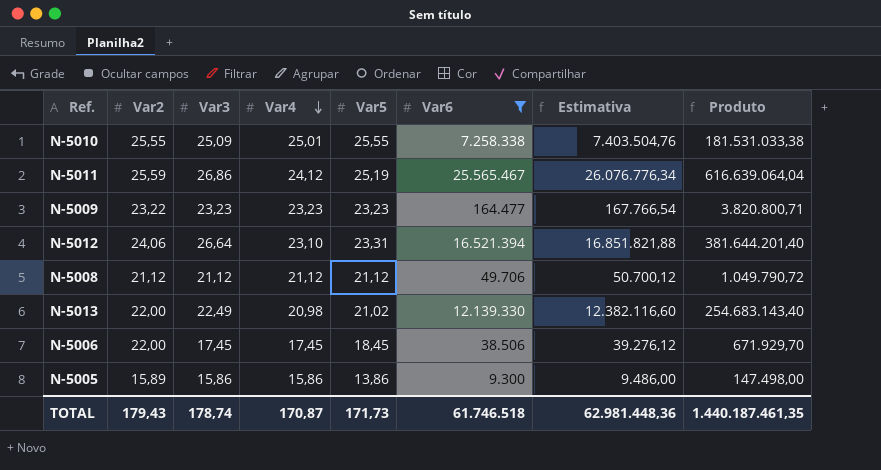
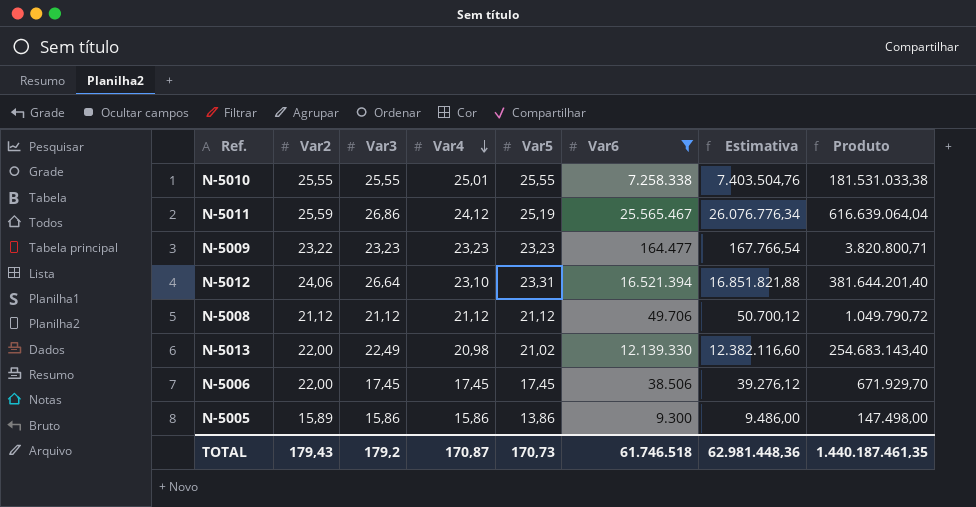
N-5010 | Var3: 25,09 -> 25,55
N-5006 | Var5: 18,45 -> 17,45
TOTAL | Var3: 178,74 -> 179,2
TOTAL | Var5: 171,73 -> 170,73

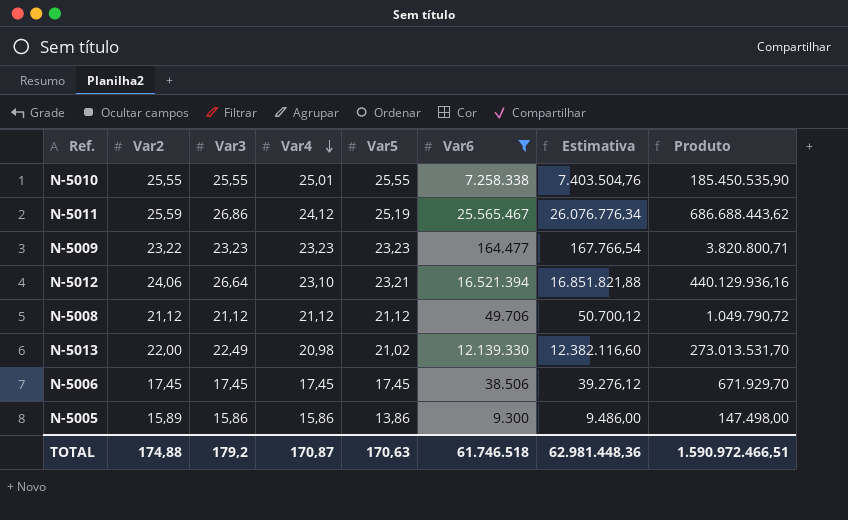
column Produto | formula: [Var4] * [Var6] -> [Var3] * [Var6]
N-5012 | Var5: 23,31 -> 23,21
N-5006 | Var2: 22,00 -> 17,45
TOTAL | Var2: 179,43 -> 174,88
TOTAL | Var5: 170,73 -> 170,63
TOTAL | Produto: 1.440.187.461,35 -> 1.590.972.466,51

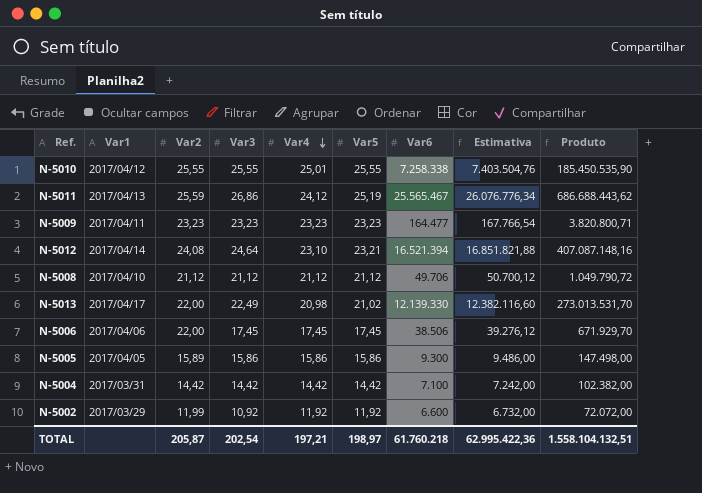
filter: Var6 >= 9.300 -> none
column Var1 | position: none -> 2
N-5009 | Var2: 23,22 -> 23,23
N-5012 | Var2: 24,06 -> 24,08
N-5012 | Var3: 26,64 -> 24,64
N-5012 | Produto: 440.129.936,16 -> 407.087.148,16
N-5006 | Var2: 17,45 -> 22,00
N-5005 | Var5: 13,86 -> 15,86
TOTAL | Var2: 174,88 -> 205,87
TOTAL | Var3: 179,2 -> 202,54
TOTAL | Var4: 170,87 -> 197,21
TOTAL | Var5: 170,63 -> 198,97
TOTAL | Var6: 61.746.518 -> 61.760.218
TOTAL | Estimativa: 62.981.448,36 -> 62.995.422,36
TOTAL | Produto: 1.590.972.466,51 -> 1.558.104.132,51

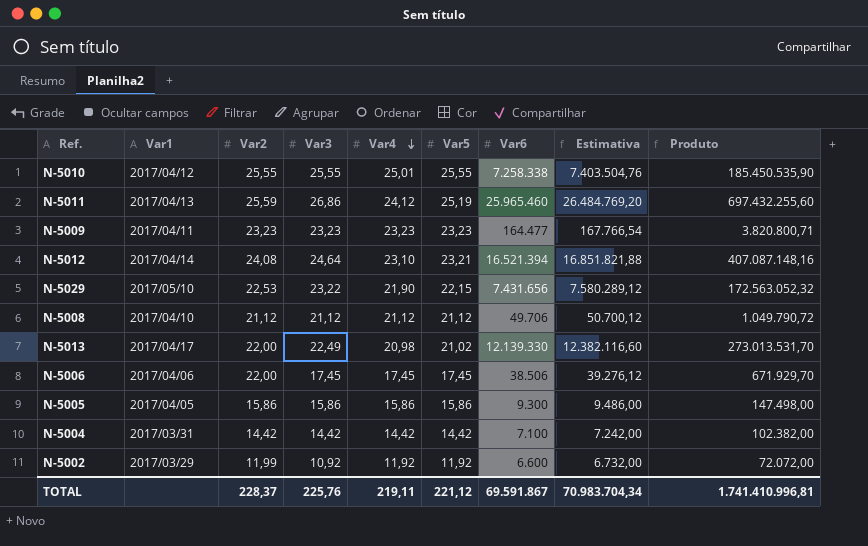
N-5011 | Var6: 25.565.467 -> 25.965.460
N-5011 | Estimativa: 26.076.776,34 -> 26.484.769,20
N-5011 | Produto: 686.688.443,62 -> 697.432.255,60
row N-5029: none -> 2017/05/10 | 22,53 | 23,22 | 21,90 | 22,15 | 7.431.656 | 7.580.289,12 | 172.563.052,32
N-5005 | Var2: 15,89 -> 15,86
TOTAL | Var2: 205,87 -> 228,37
TOTAL | Var3: 202,54 -> 225,76
TOTAL | Var4: 197,21 -> 219,11
TOTAL | Var5: 198,97 -> 221,12
TOTAL | Var6: 61.760.218 -> 69.591.867
TOTAL | Estimativa: 62.995.422,36 -> 70.983.704,34
TOTAL | Produto: 1.558.104.132,51 -> 1.741.410.996,81

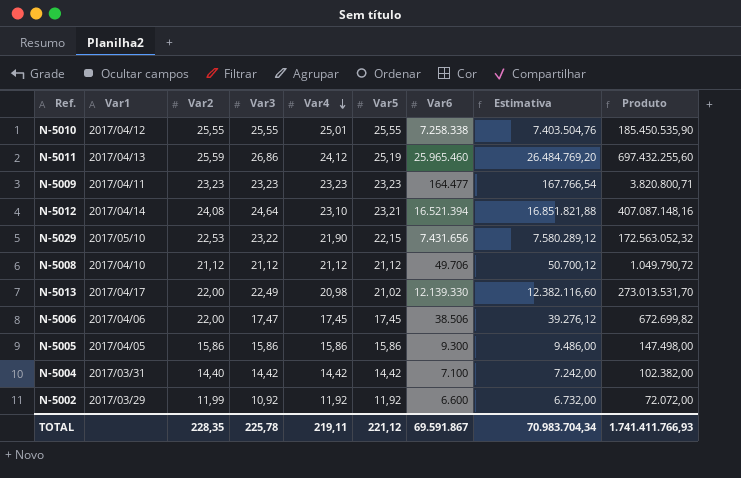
N-5006 | Var3: 17,45 -> 17,47
N-5006 | Produto: 671.929,70 -> 672.699,82
N-5004 | Var2: 14,42 -> 14,40
TOTAL | Var2: 228,37 -> 228,35
TOTAL | Var3: 225,76 -> 225,78
TOTAL | Produto: 1.741.410.996,81 -> 1.741.411.766,93

